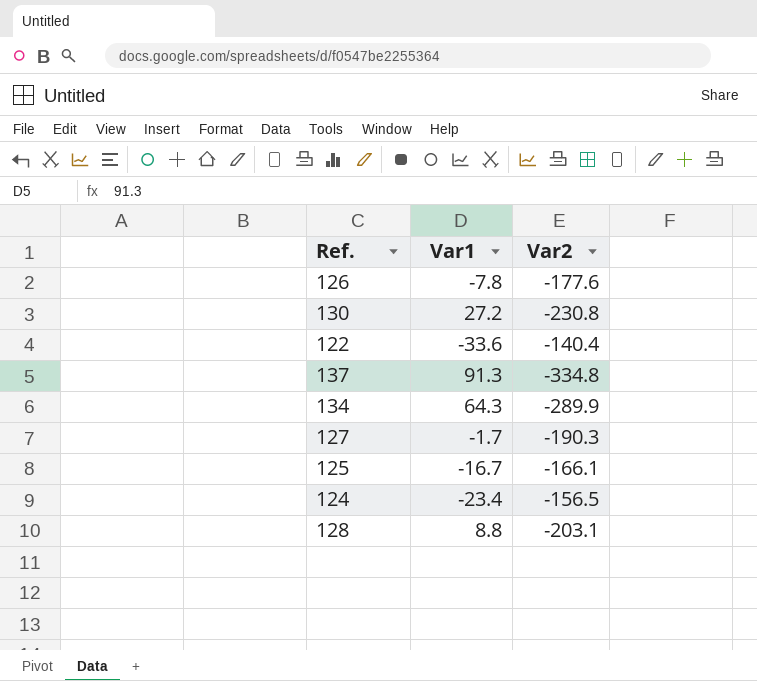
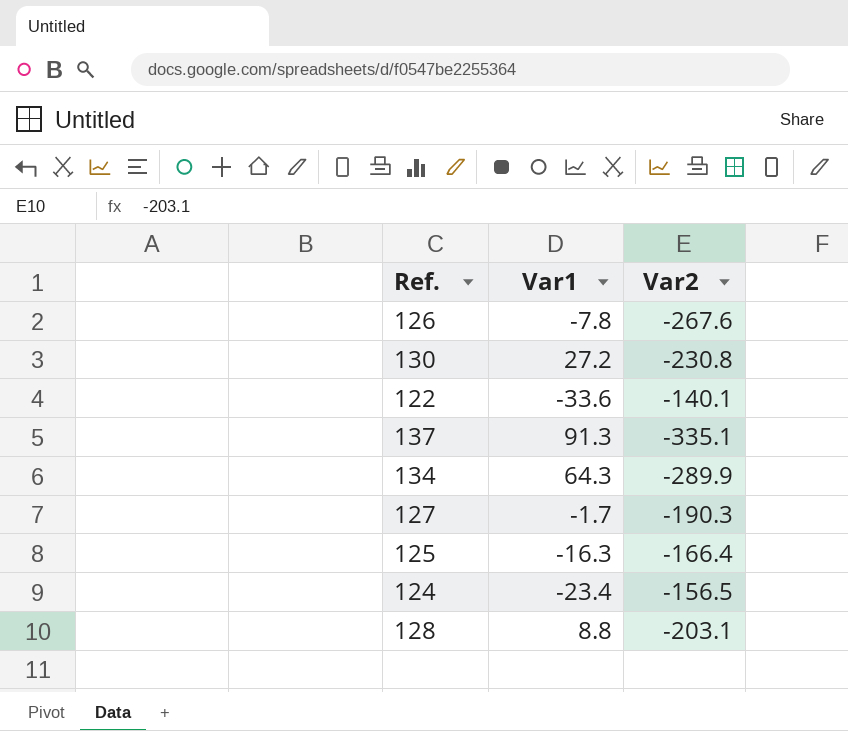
126 | Var2: -177.6 -> -267.6
122 | Var2: -140.4 -> -140.1
137 | Var2: -334.8 -> -335.1
125 | Var1: -16.7 -> -16.3
125 | Var2: -166.1 -> -166.4

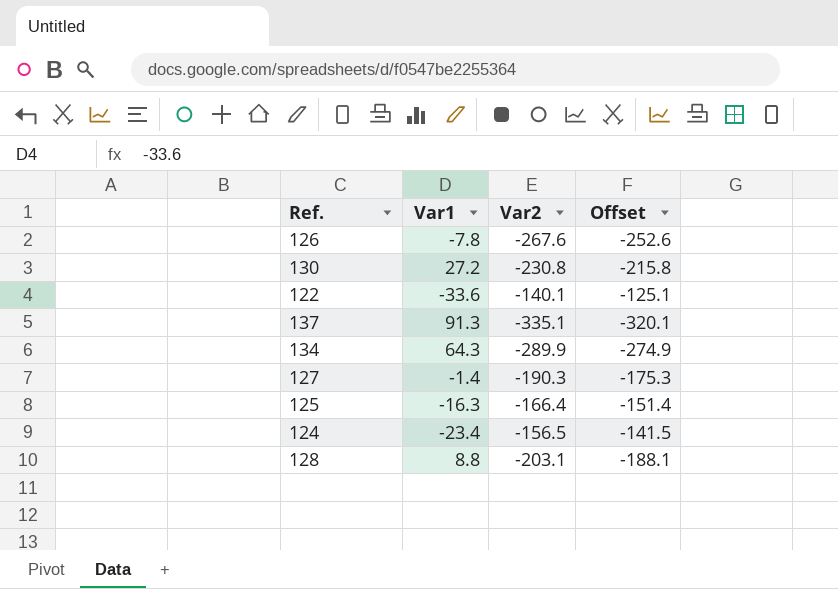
column Offset | formula: none -> [Var2] + 15
127 | Var1: -1.7 -> -1.4

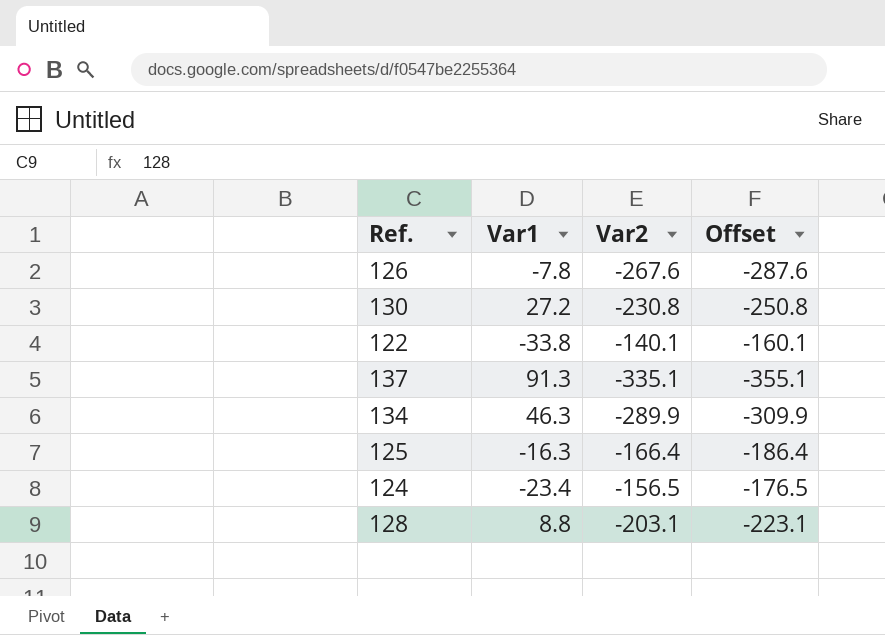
column Offset | formula: [Var2] + 15 -> [Var2] - 20
row 127: -1.4 | -190.3 | -175.3 -> none
122 | Var1: -33.6 -> -33.8
134 | Var1: 64.3 -> 46.3

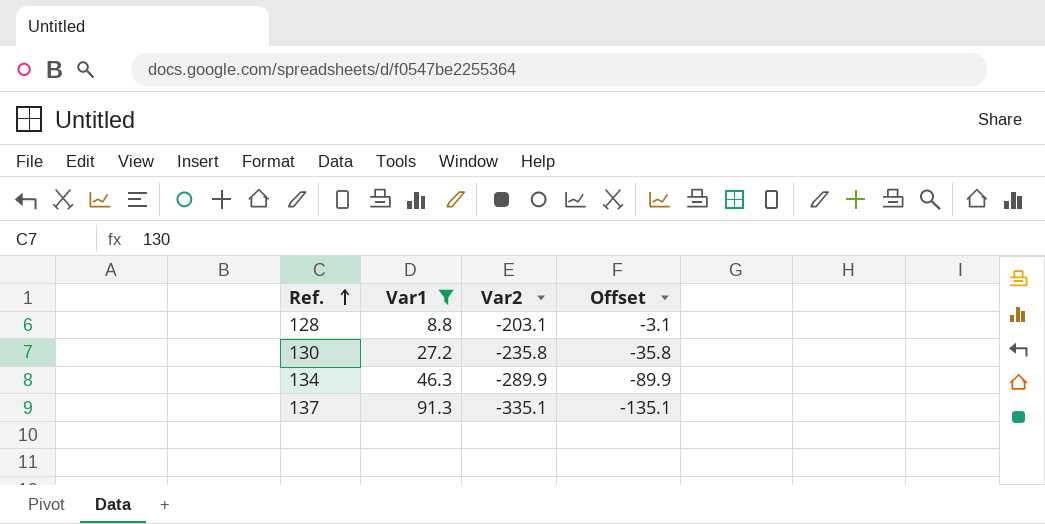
filter: none -> Var1 >= 8.8
row order: none -> Ref. ascending
column Offset | formula: [Var2] - 20 -> [Var2] + 200
130 | Var2: -230.8 -> -235.8

